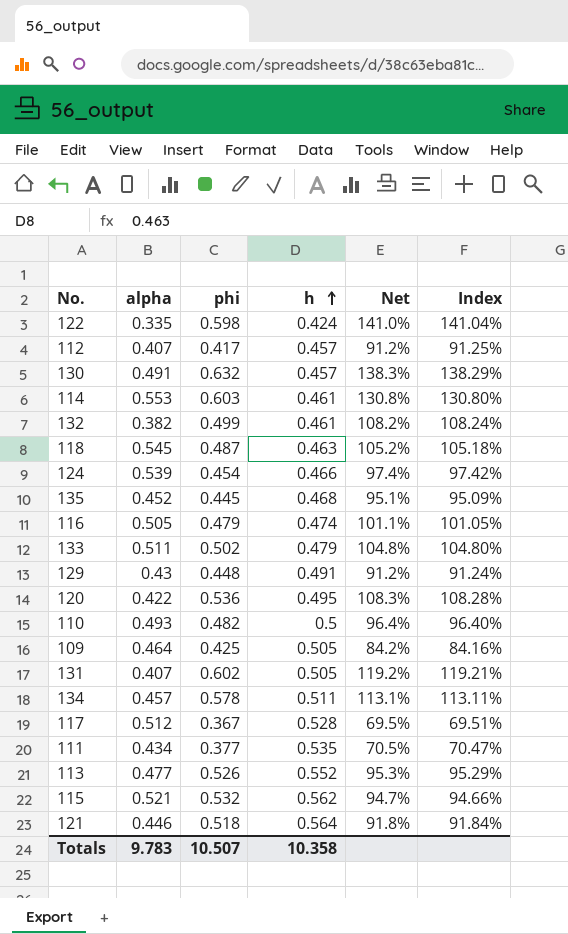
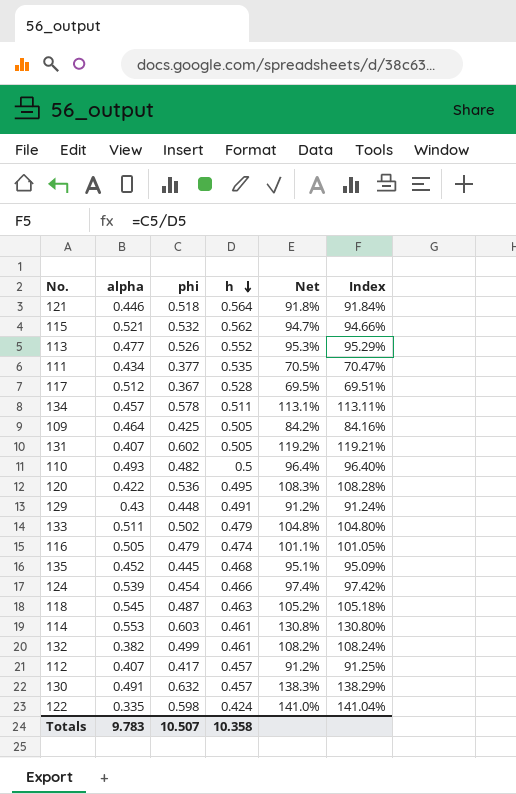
row order: h ascending -> h descending

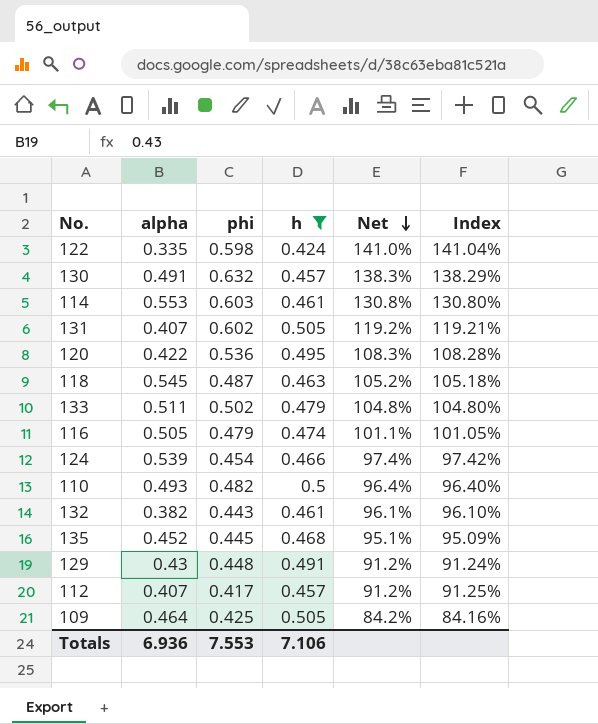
filter: none -> h <= 0.505
row order: h descending -> Net descending
132 | phi: 0.499 -> 0.443
132 | Net: 108.2% -> 96.1%
132 | Index: 108.24% -> 96.10%
Totals | alpha: 9.783 -> 6.936
Totals | phi: 10.507 -> 7.553
Totals | h: 10.358 -> 7.106

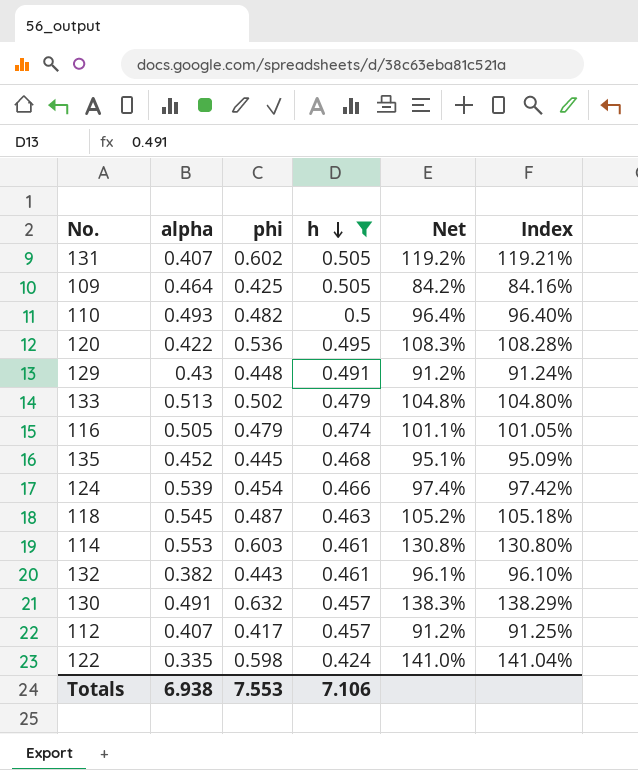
row order: Net descending -> h descending
133 | alpha: 0.511 -> 0.513
Totals | alpha: 6.936 -> 6.938

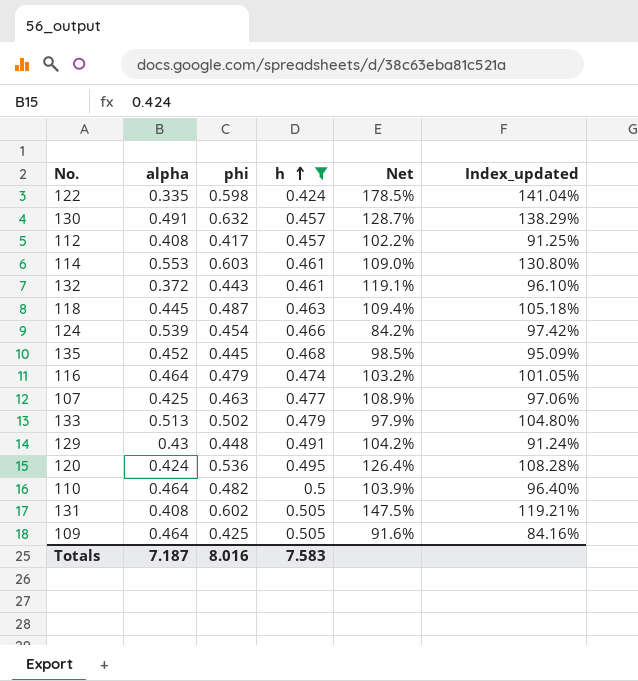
row order: h descending -> h ascending
column Net | formula: [phi] / [h] -> [phi] / [alpha]
column name: Index -> Index_updated
112 | alpha: 0.407 -> 0.408
132 | alpha: 0.382 -> 0.372
118 | alpha: 0.545 -> 0.445
116 | alpha: 0.505 -> 0.464
row 107: none -> 0.425 | 0.463 | 0.477 | 108.9% | 97.06%
120 | alpha: 0.422 -> 0.424
110 | alpha: 0.493 -> 0.464
131 | alpha: 0.407 -> 0.408
Totals | alpha: 6.938 -> 7.187
Totals | phi: 7.553 -> 8.016
Totals | h: 7.106 -> 7.583

